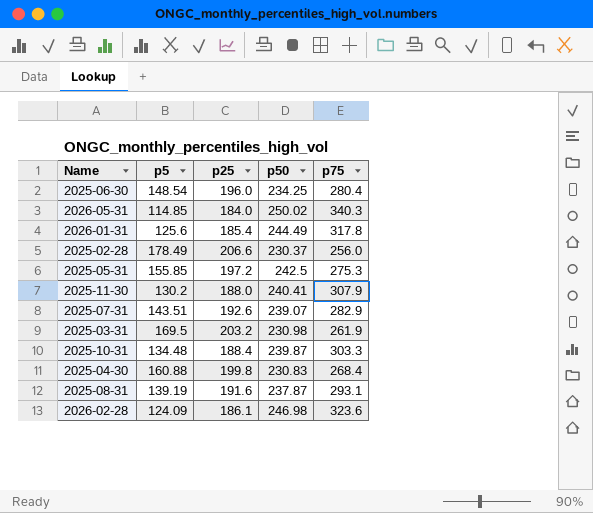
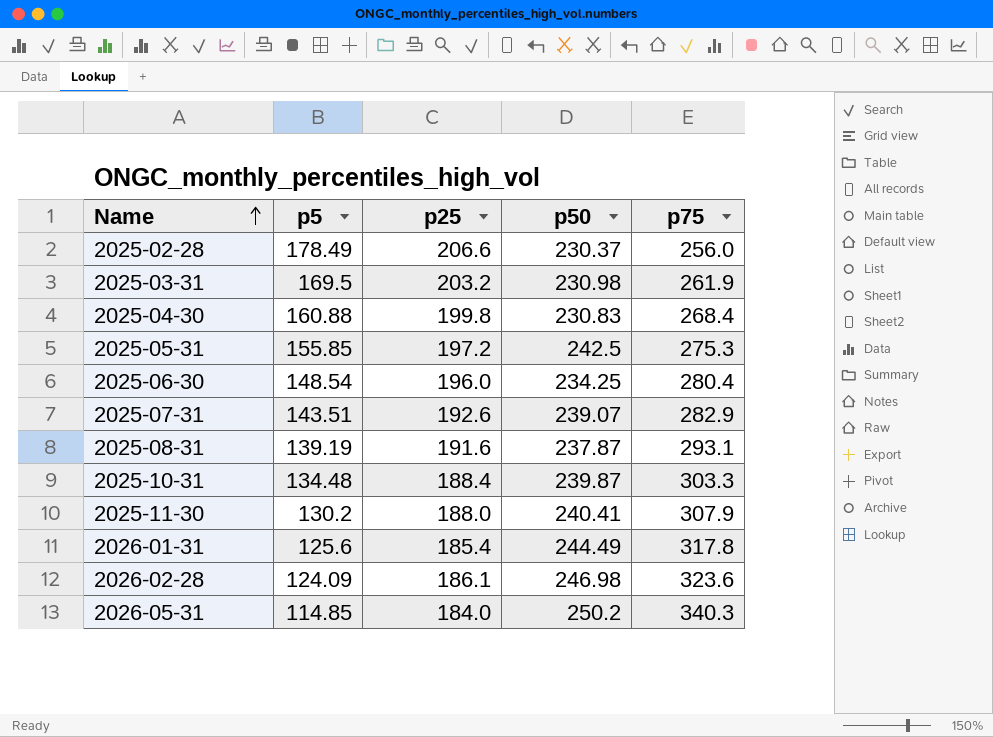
row order: none -> Name ascending
2026-05-31 | p50: 250.02 -> 250.2

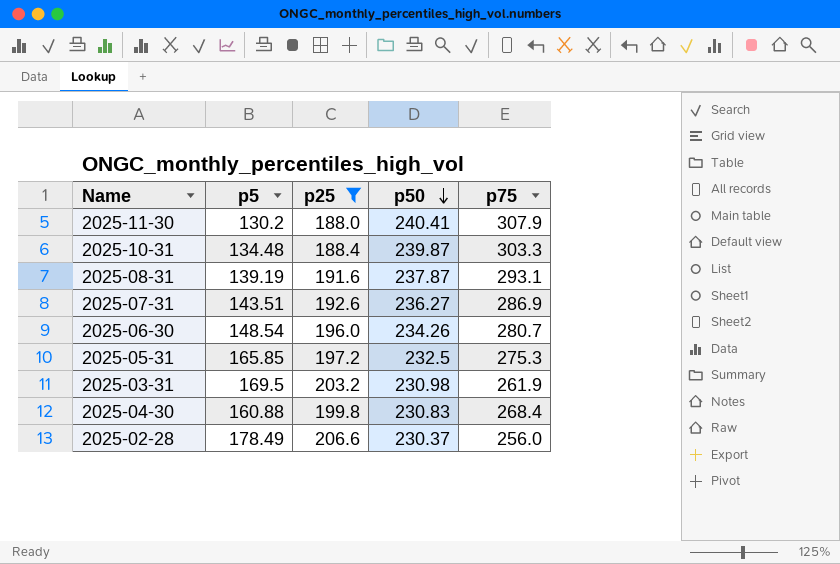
filter: none -> p25 >= 188.0
row order: Name ascending -> p50 descending
2025-07-31 | p50: 239.07 -> 236.27
2025-07-31 | p75: 282.9 -> 286.9
2025-06-30 | p50: 234.25 -> 234.26
2025-06-30 | p75: 280.4 -> 280.7
2025-05-31 | p5: 155.85 -> 165.85
2025-05-31 | p50: 242.5 -> 232.5

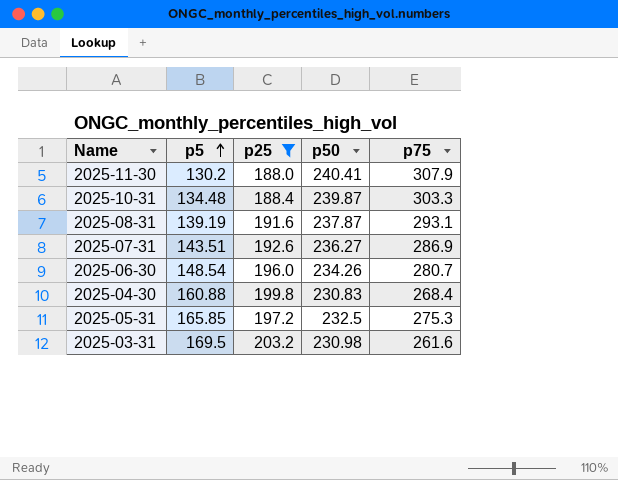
row order: p50 descending -> p5 ascending
row 2025-02-28: 178.49 | 206.6 | 230.37 | 256.0 -> none
2025-03-31 | p75: 261.9 -> 261.6

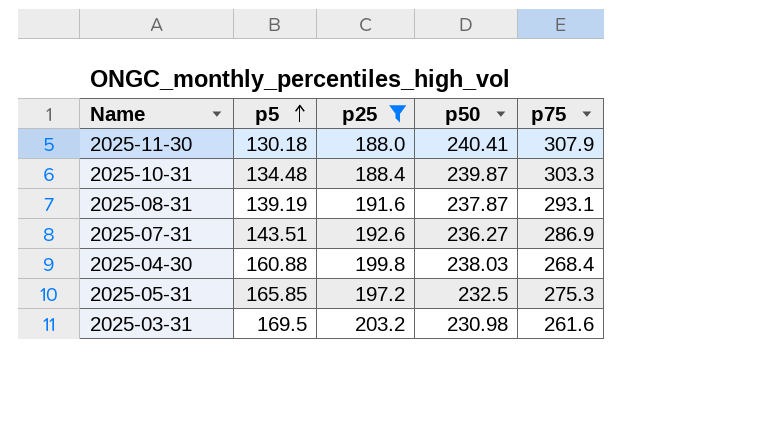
row 2025-06-30: 148.54 | 196.0 | 234.26 | 280.7 -> none
2025-11-30 | p5: 130.2 -> 130.18
2025-04-30 | p50: 230.83 -> 238.03

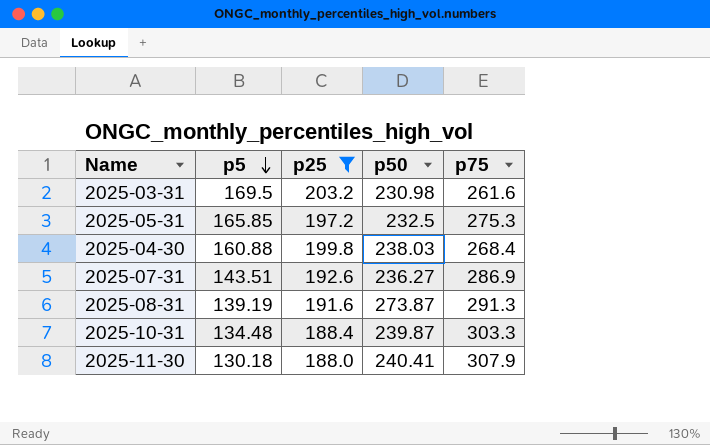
row order: p5 ascending -> p5 descending
2025-08-31 | p50: 237.87 -> 273.87
2025-08-31 | p75: 293.1 -> 291.3

